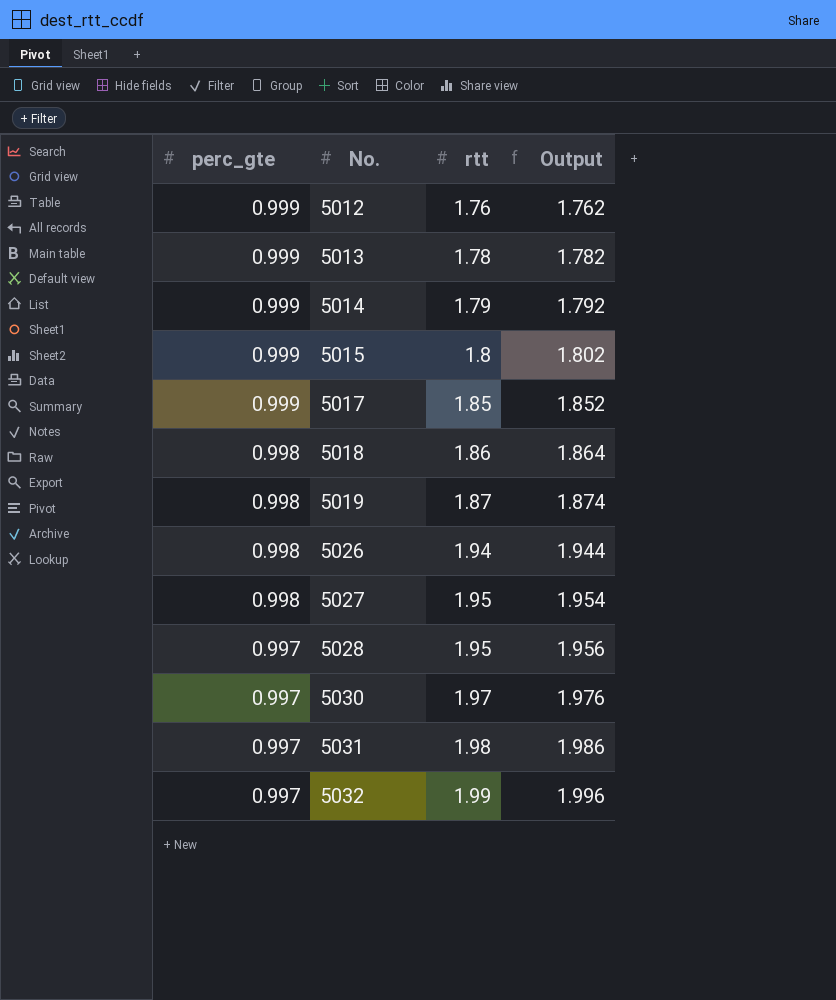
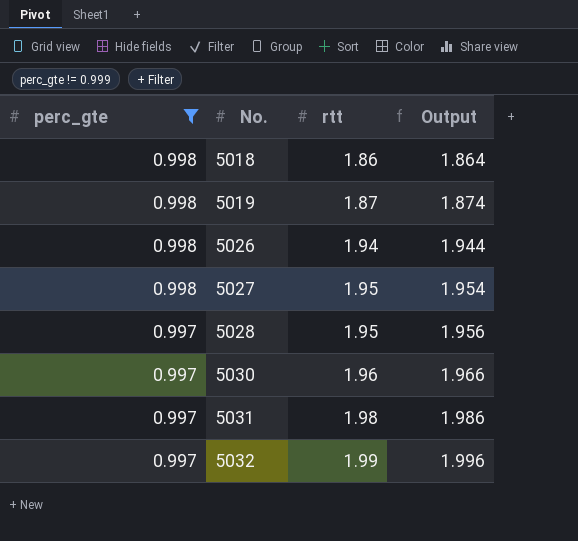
filter: none -> perc_gte != 0.999
5030 | rtt: 1.97 -> 1.96
5030 | Output: 1.976 -> 1.966

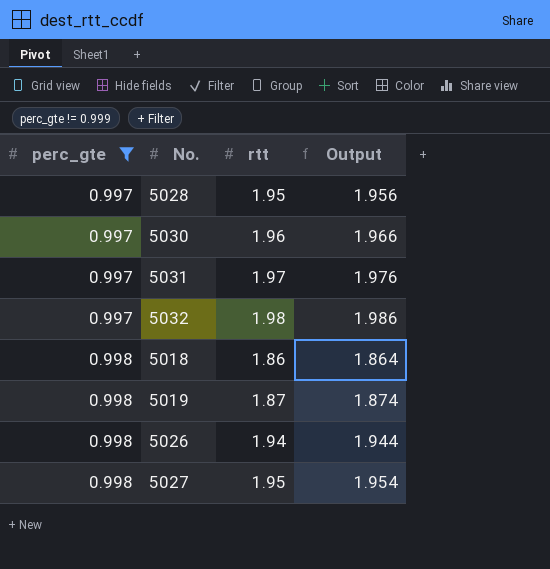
row order: perc_gte descending -> perc_gte ascending
5031 | rtt: 1.98 -> 1.97
5031 | Output: 1.986 -> 1.976
5032 | rtt: 1.99 -> 1.98
5032 | Output: 1.996 -> 1.986

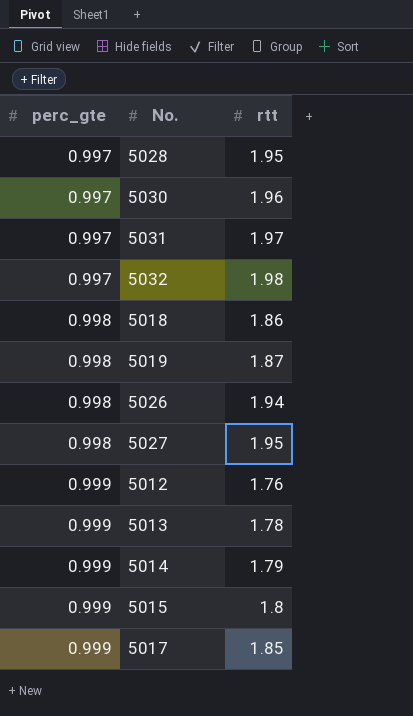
filter: perc_gte != 0.999 -> none
column Output | formula: [rtt] / [perc_gte] -> none

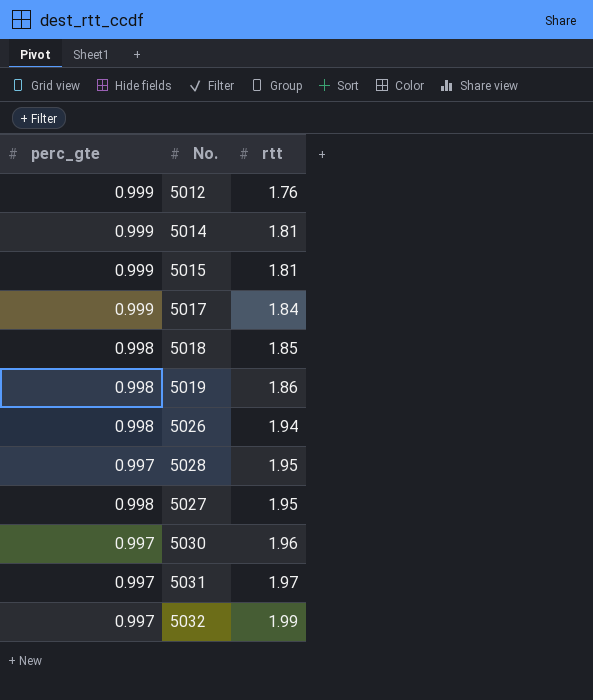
row order: perc_gte ascending -> rtt ascending
row 5013: 0.999 | 1.78 -> none
5014 | rtt: 1.79 -> 1.81
5015 | rtt: 1.8 -> 1.81
5017 | rtt: 1.85 -> 1.84
5018 | rtt: 1.86 -> 1.85
5019 | rtt: 1.87 -> 1.86
5032 | rtt: 1.98 -> 1.99

